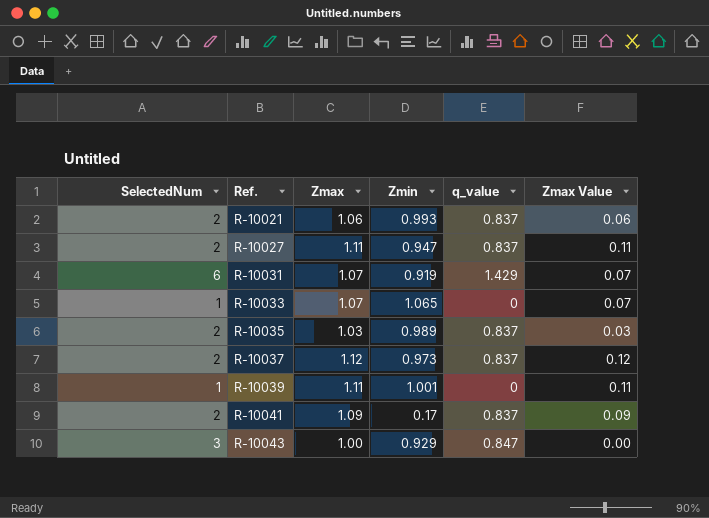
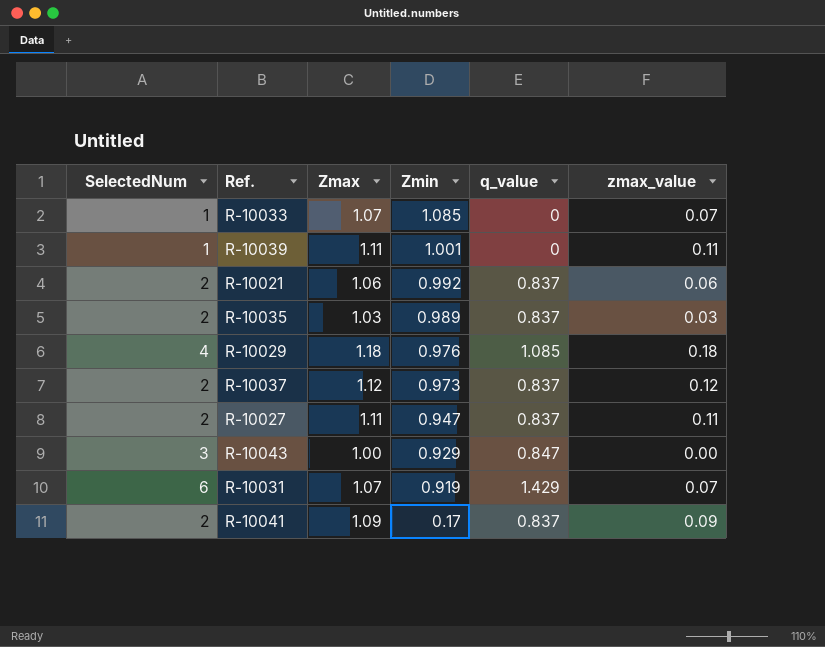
row order: Ref. ascending -> Zmin descending
column name: Zmax Value -> zmax_value
R-10033 | Zmin: 1.065 -> 1.085
R-10021 | Zmin: 0.993 -> 0.992
row R-10029: none -> 4 | 1.18 | 0.976 | 1.085 | 0.18

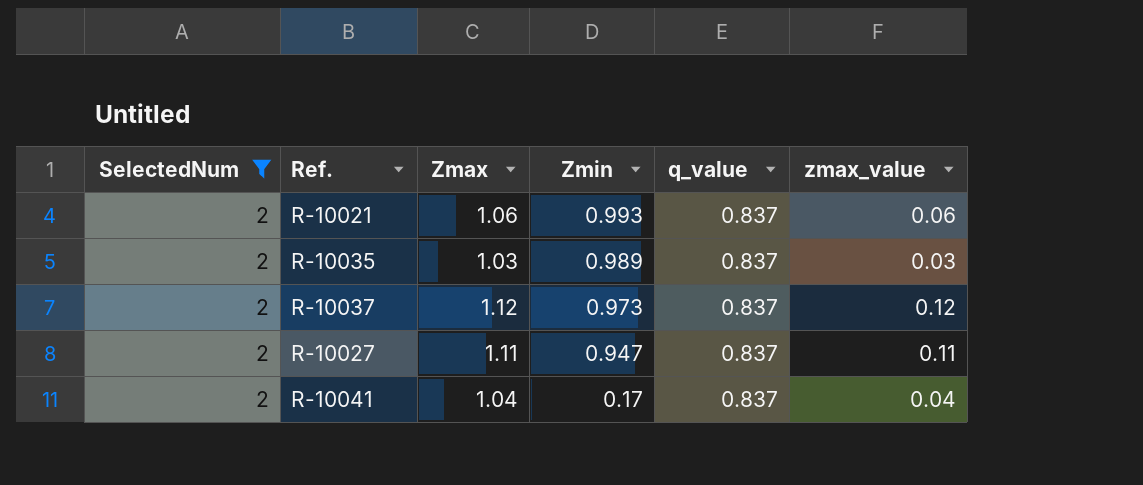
filter: none -> SelectedNum = 2
R-10021 | Zmin: 0.992 -> 0.993
R-10041 | Zmax: 1.09 -> 1.04
R-10041 | zmax_value: 0.09 -> 0.04

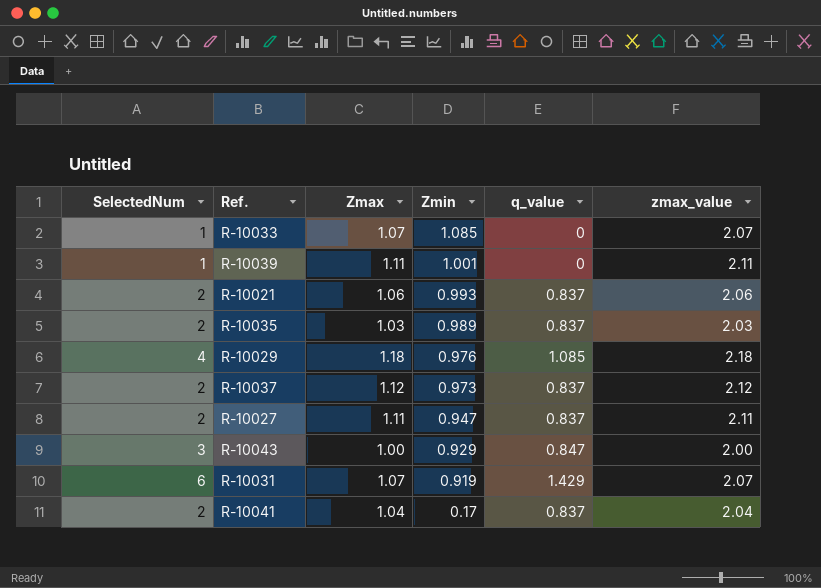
filter: SelectedNum = 2 -> none
column zmax_value | formula: [Zmax] - 1 -> [Zmax] + 1

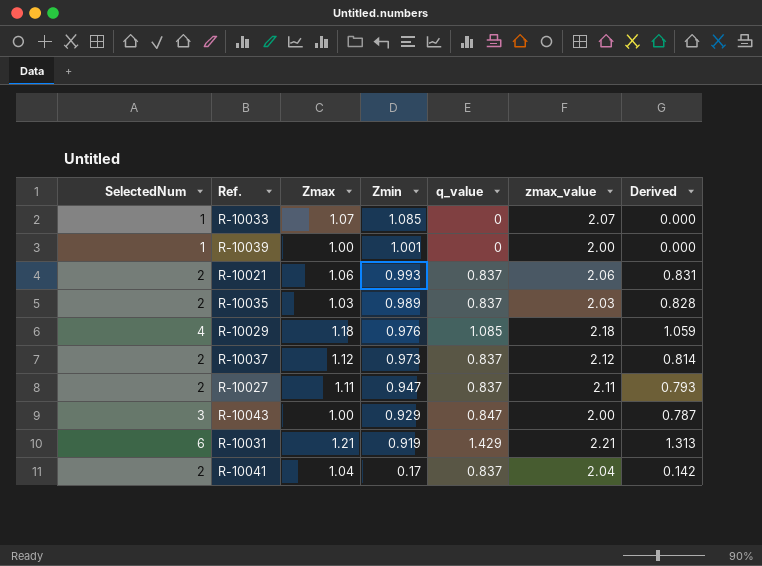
column Derived | formula: none -> [Zmin] * [q_value]
R-10039 | Zmax: 1.11 -> 1.00
R-10039 | zmax_value: 2.11 -> 2.00
R-10031 | Zmax: 1.07 -> 1.21
R-10031 | zmax_value: 2.07 -> 2.21

